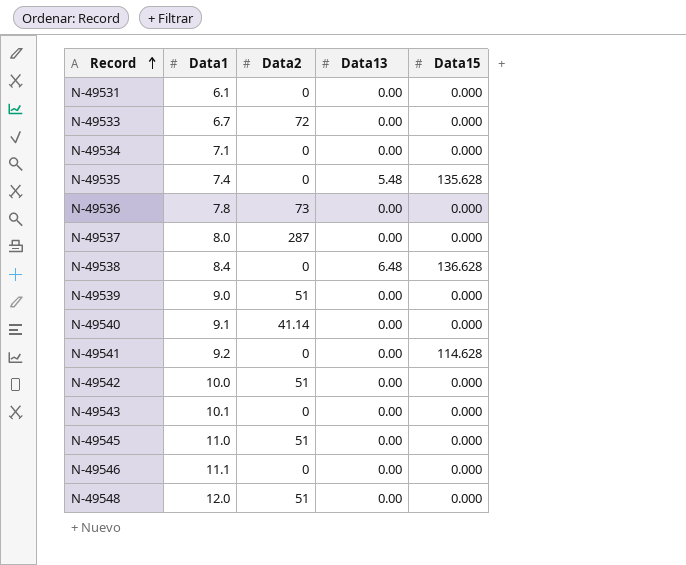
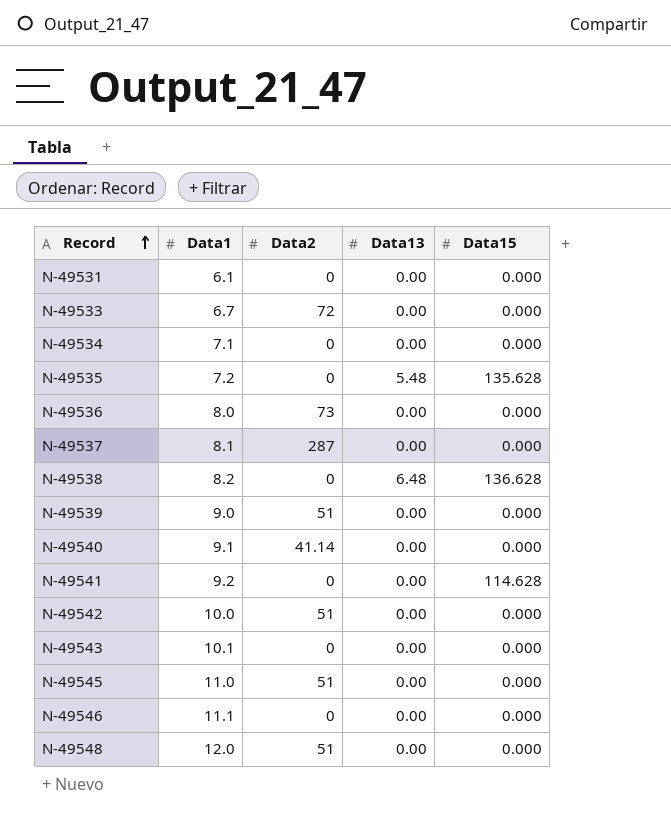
N-49535 | Data1: 7.4 -> 7.2
N-49536 | Data1: 7.8 -> 8.0
N-49537 | Data1: 8.0 -> 8.1
N-49538 | Data1: 8.4 -> 8.2

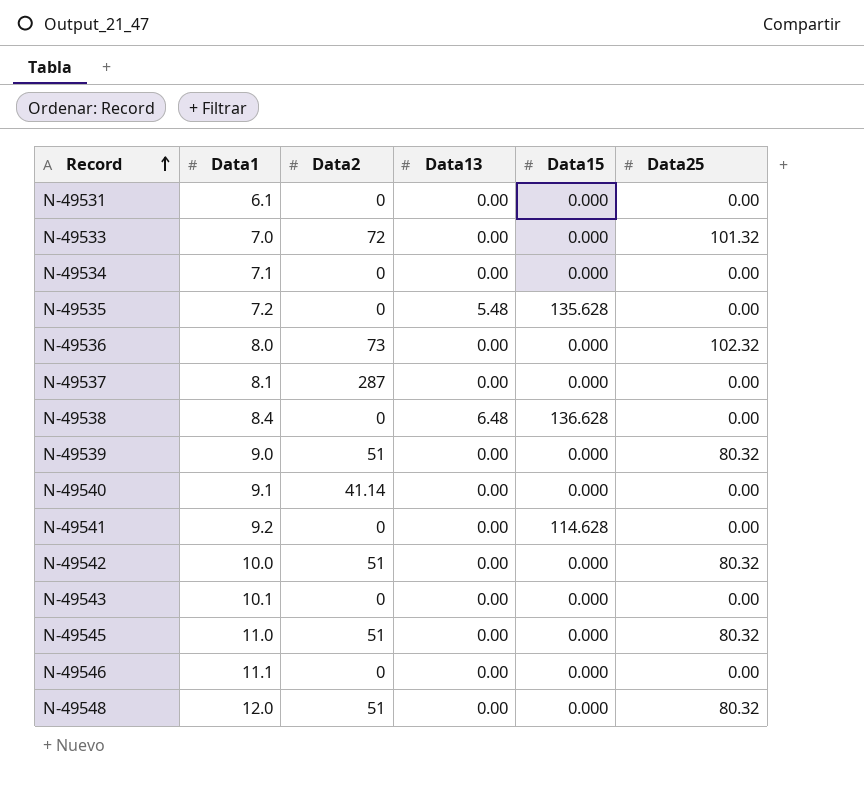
column Data25 | position: none -> 6
N-49533 | Data1: 6.7 -> 7.0
N-49538 | Data1: 8.2 -> 8.4

